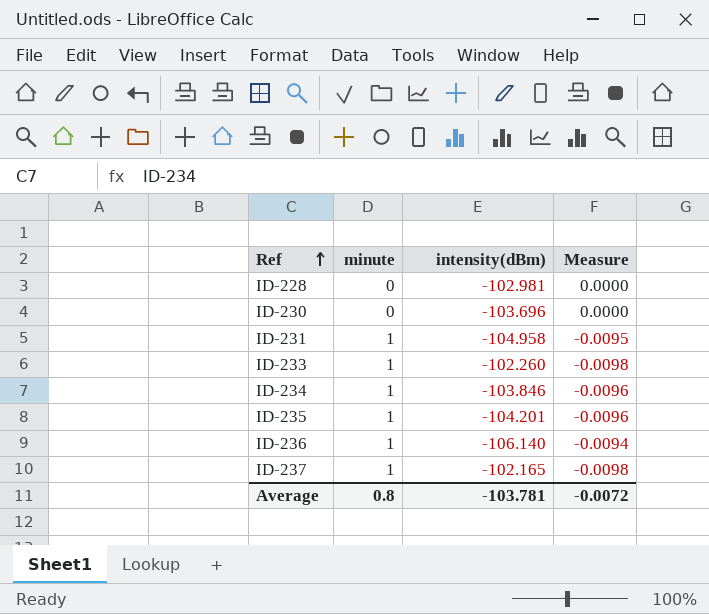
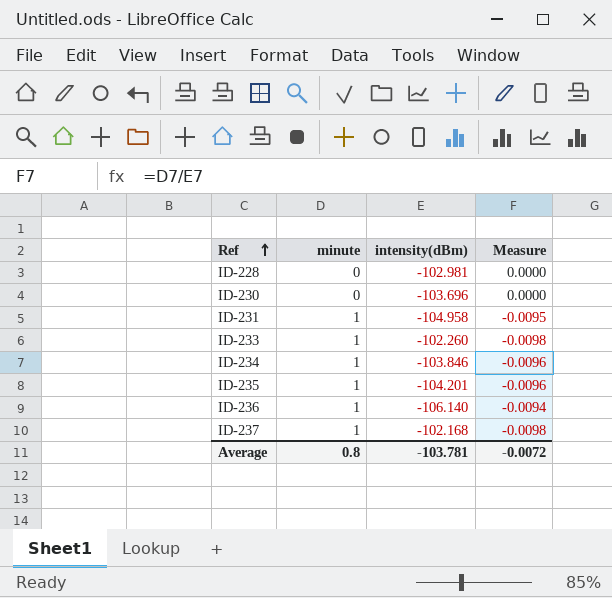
ID-237 | intensity(dBm): -102.165 -> -102.168

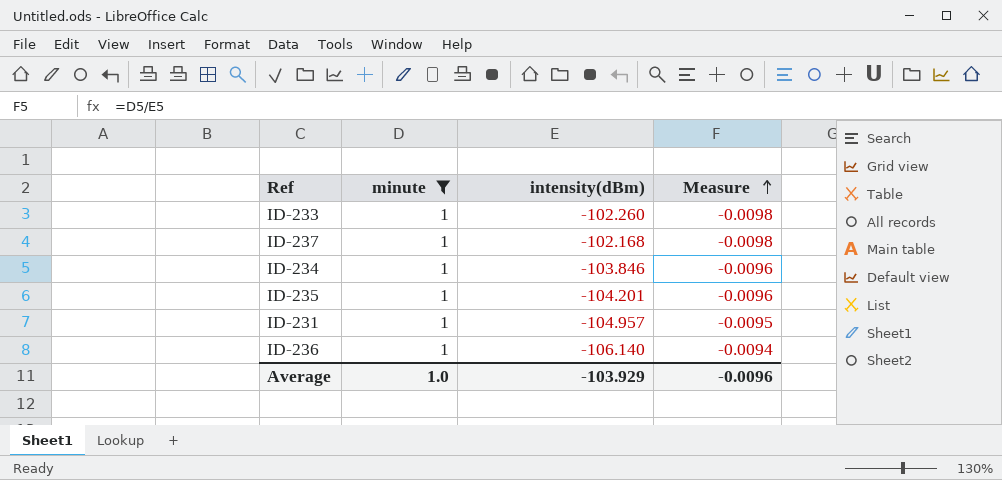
filter: none -> minute = 1
row order: Ref ascending -> Measure ascending
ID-231 | intensity(dBm): -104.958 -> -104.957
Average | minute: 0.8 -> 1.0
Average | intensity(dBm): -103.781 -> -103.929
Average | Measure: -0.0072 -> -0.0096

